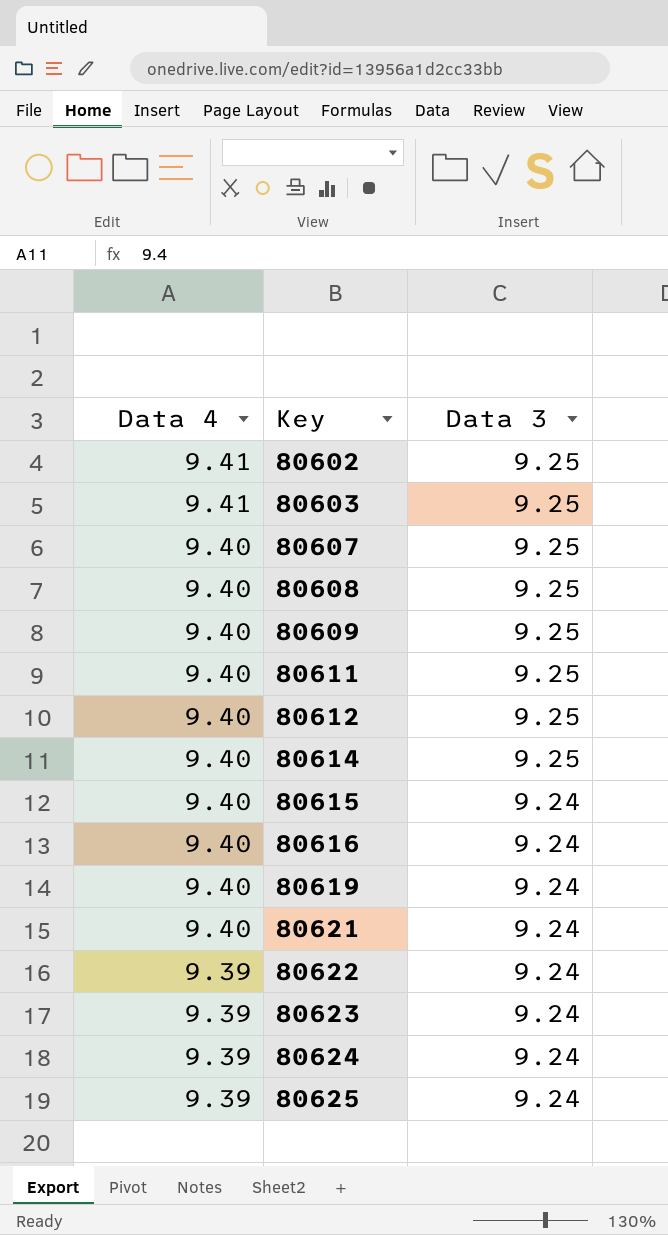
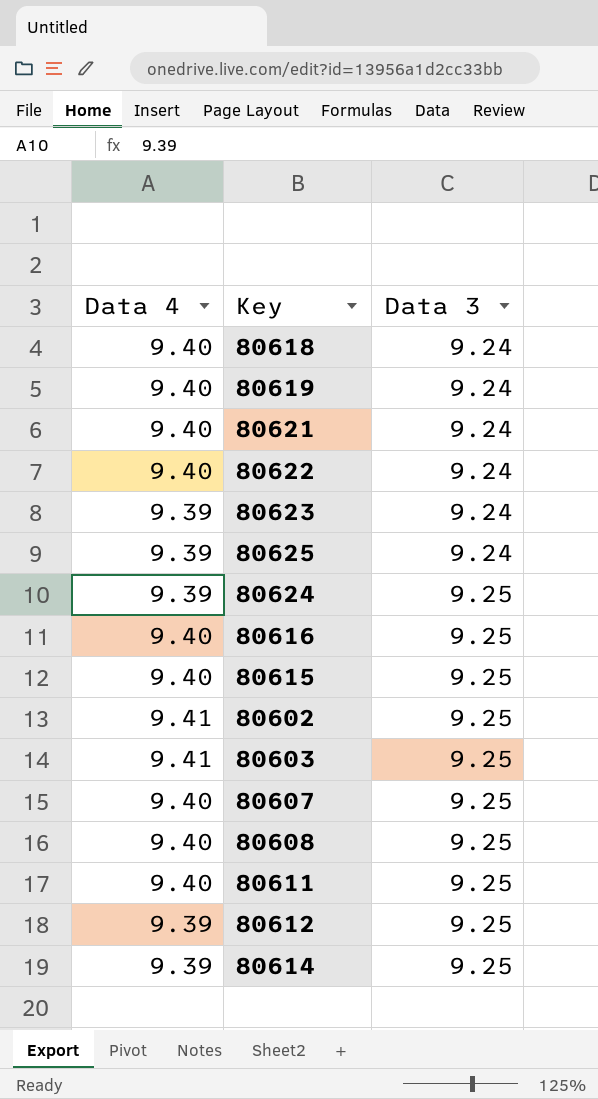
row order: Data 4 descending -> Data 3 ascending
row 80609: 9.40 | 9.25 -> none
row 80618: none -> 9.40 | 9.24
80622 | Data 4: 9.39 -> 9.40
80624 | Data 3: 9.24 -> 9.25
80616 | Data 3: 9.24 -> 9.25
80615 | Data 3: 9.24 -> 9.25
80612 | Data 4: 9.40 -> 9.39
80614 | Data 4: 9.40 -> 9.39

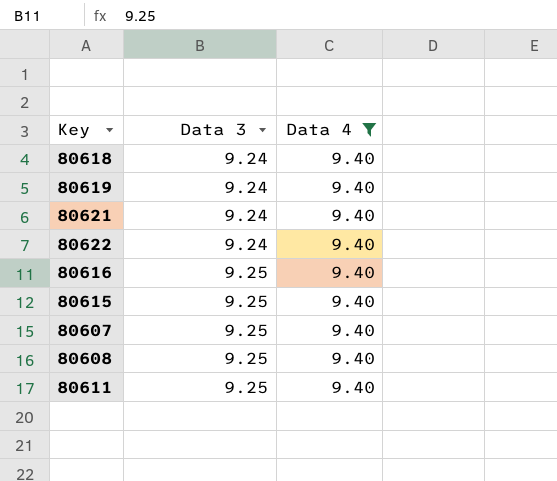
filter: none -> Data 4 = 9.40
column Data 4 | position: 1 -> 3

